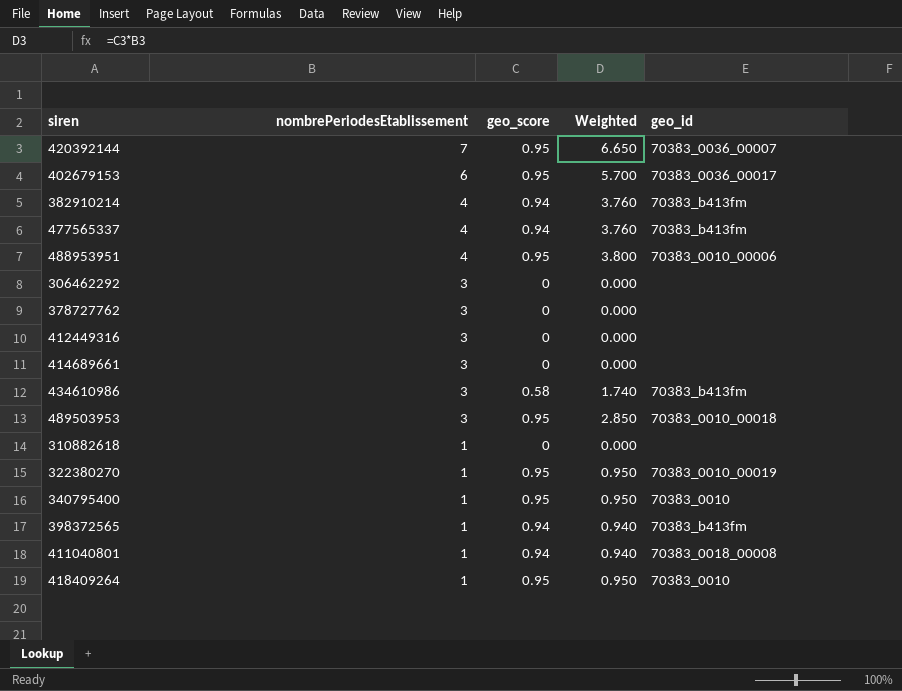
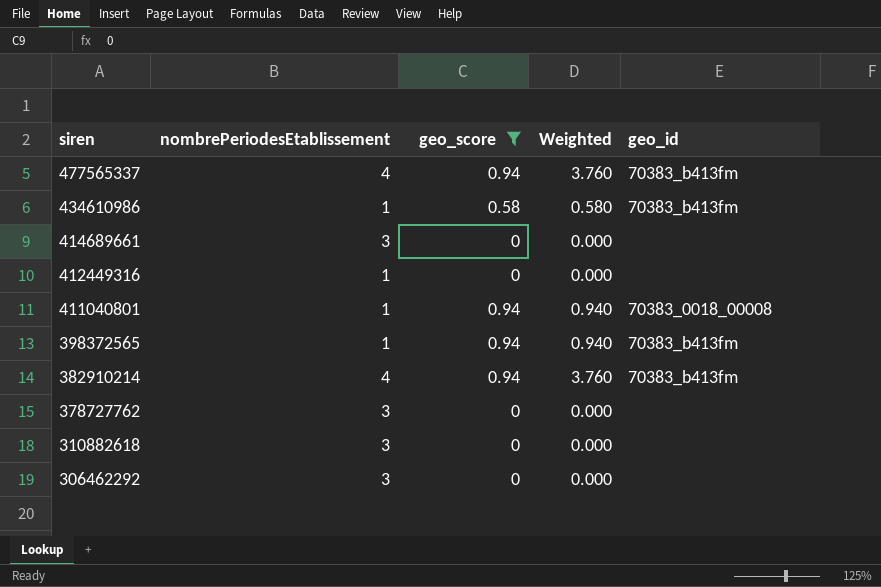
filter: none -> geo_score != 0.95
row order: nombrePeriodesEtablissement descending -> siren descending
434610986 | nombrePeriodesEtablissement: 3 -> 1
434610986 | Weighted: 1.740 -> 0.580
412449316 | nombrePeriodesEtablissement: 3 -> 1
310882618 | nombrePeriodesEtablissement: 1 -> 3

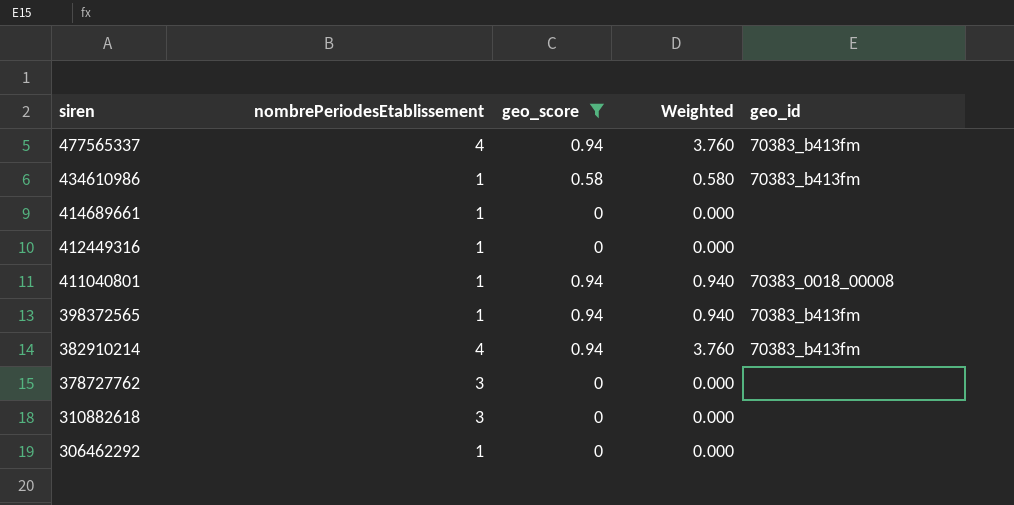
414689661 | nombrePeriodesEtablissement: 3 -> 1
306462292 | nombrePeriodesEtablissement: 3 -> 1

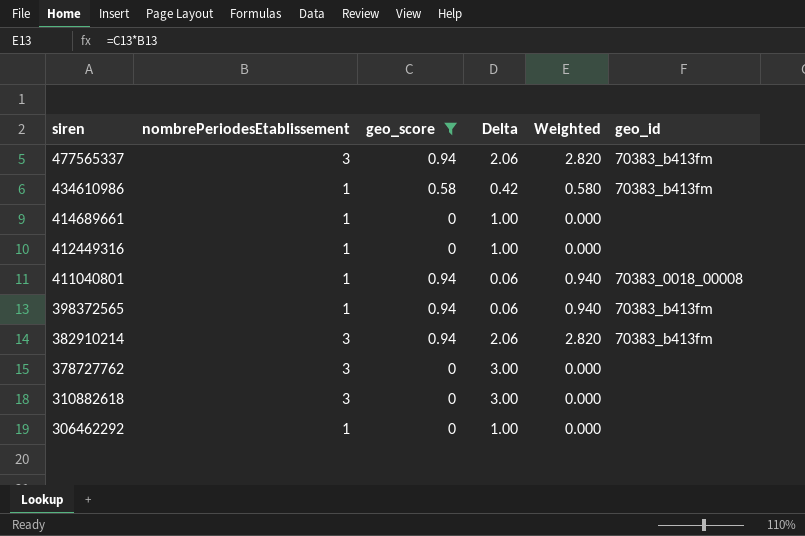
column Delta | formula: none -> [nombrePeriodesEtablissement] - [geo_score]
477565337 | nombrePeriodesEtablissement: 4 -> 3
477565337 | Weighted: 3.760 -> 2.820
382910214 | nombrePeriodesEtablissement: 4 -> 3
382910214 | Weighted: 3.760 -> 2.820

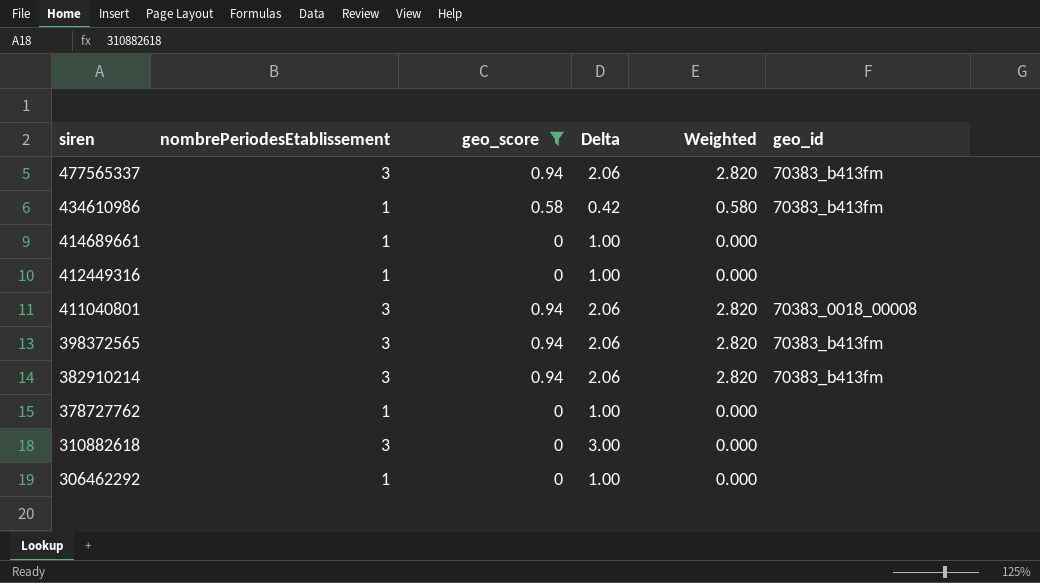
411040801 | nombrePeriodesEtablissement: 1 -> 3
411040801 | Delta: 0.06 -> 2.06
411040801 | Weighted: 0.940 -> 2.820
398372565 | nombrePeriodesEtablissement: 1 -> 3
398372565 | Delta: 0.06 -> 2.06
398372565 | Weighted: 0.940 -> 2.820
378727762 | nombrePeriodesEtablissement: 3 -> 1
378727762 | Delta: 3.00 -> 1.00

